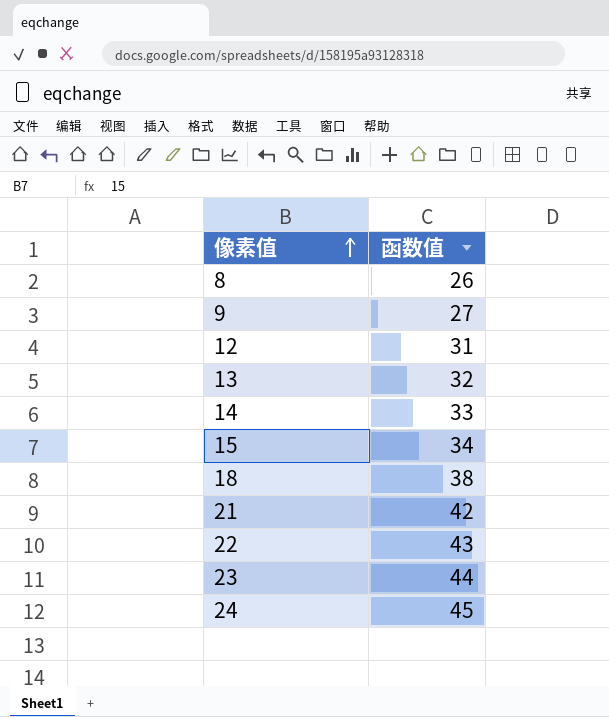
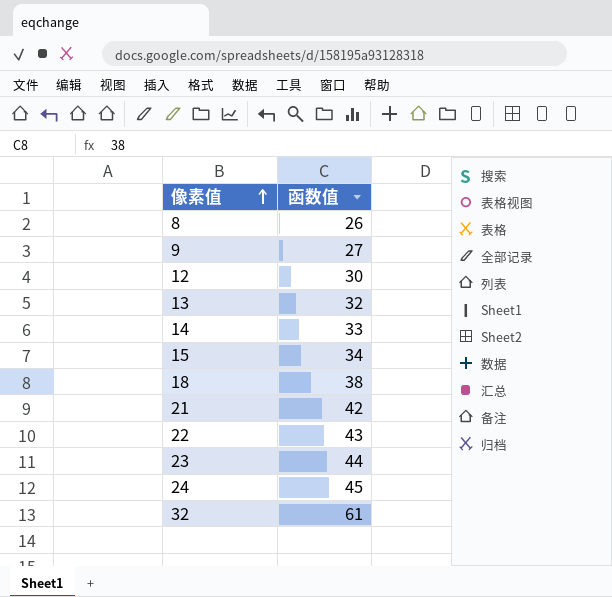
12 | 函数值: 31 -> 30
row 32: none -> 61

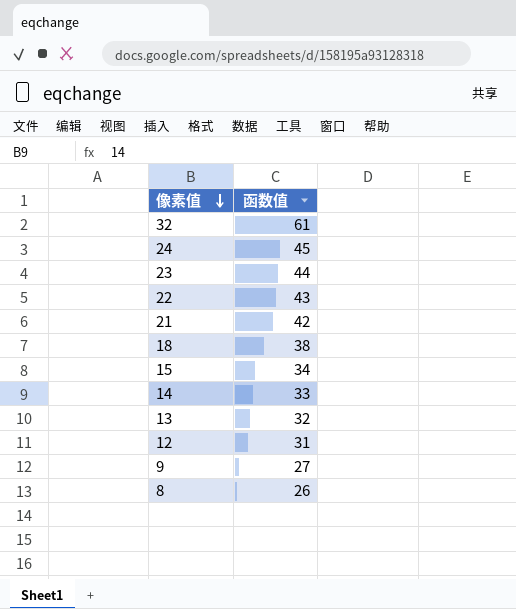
row order: 像素值 ascending -> 像素值 descending
12 | 函数值: 30 -> 31

